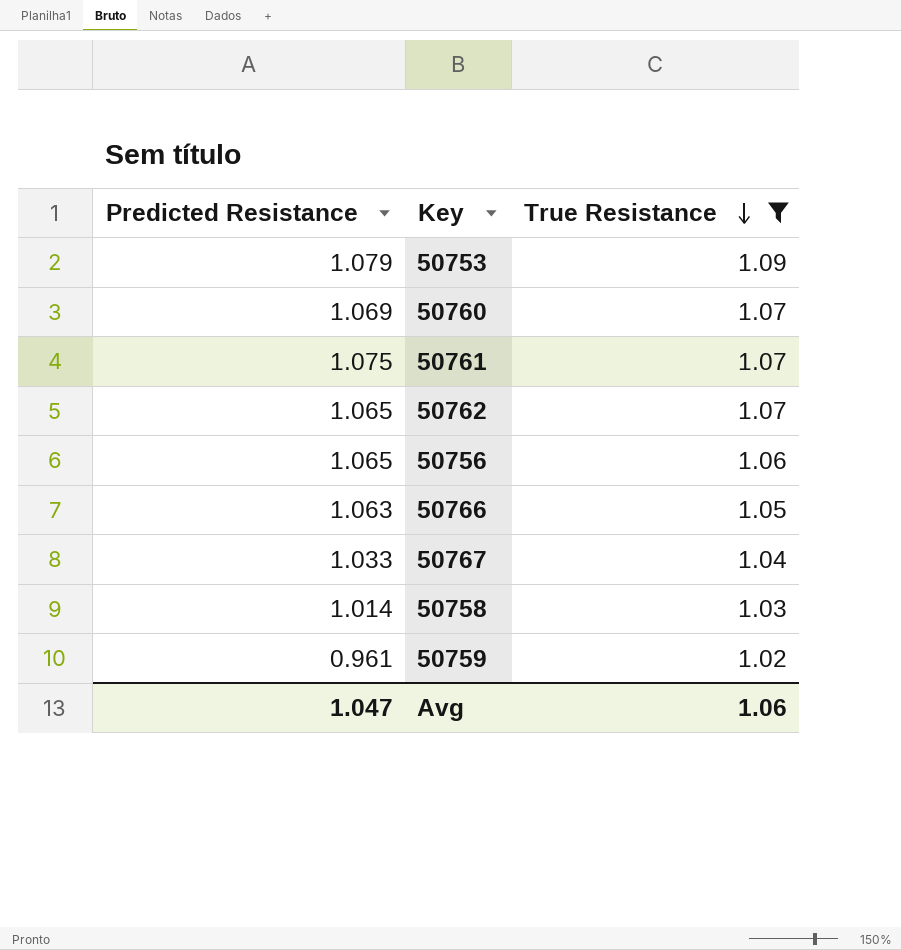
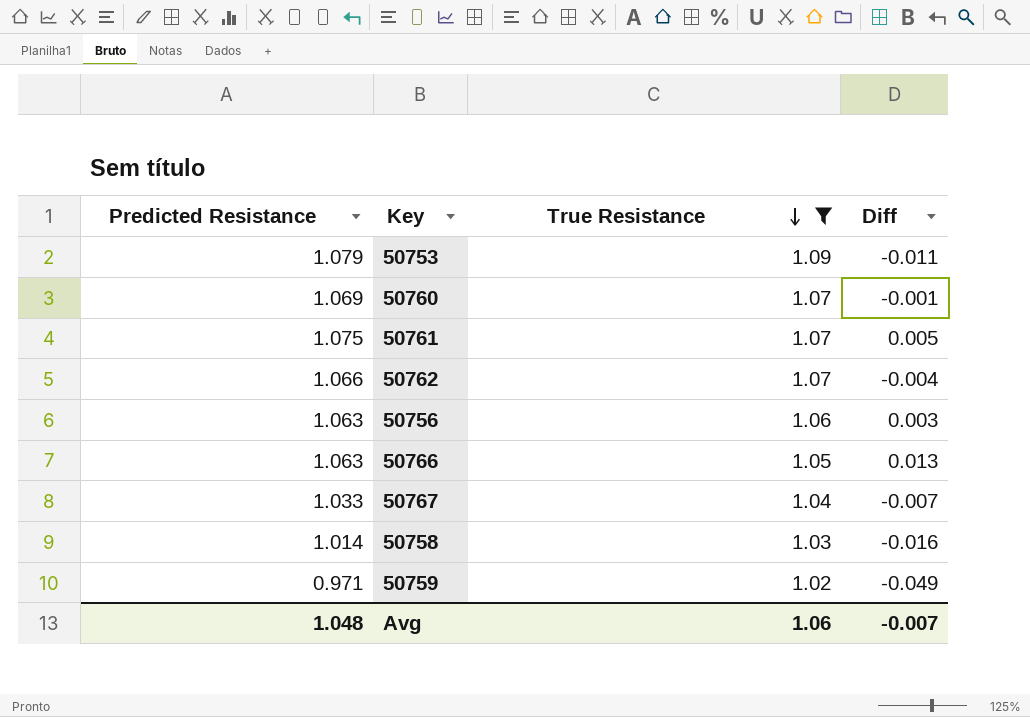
column Diff | formula: none -> [Predicted Resistance] - [True Resistance]
50762 | Predicted Resistance: 1.065 -> 1.066
50756 | Predicted Resistance: 1.065 -> 1.063
50759 | Predicted Resistance: 0.961 -> 0.971
Avg | Predicted Resistance: 1.047 -> 1.048

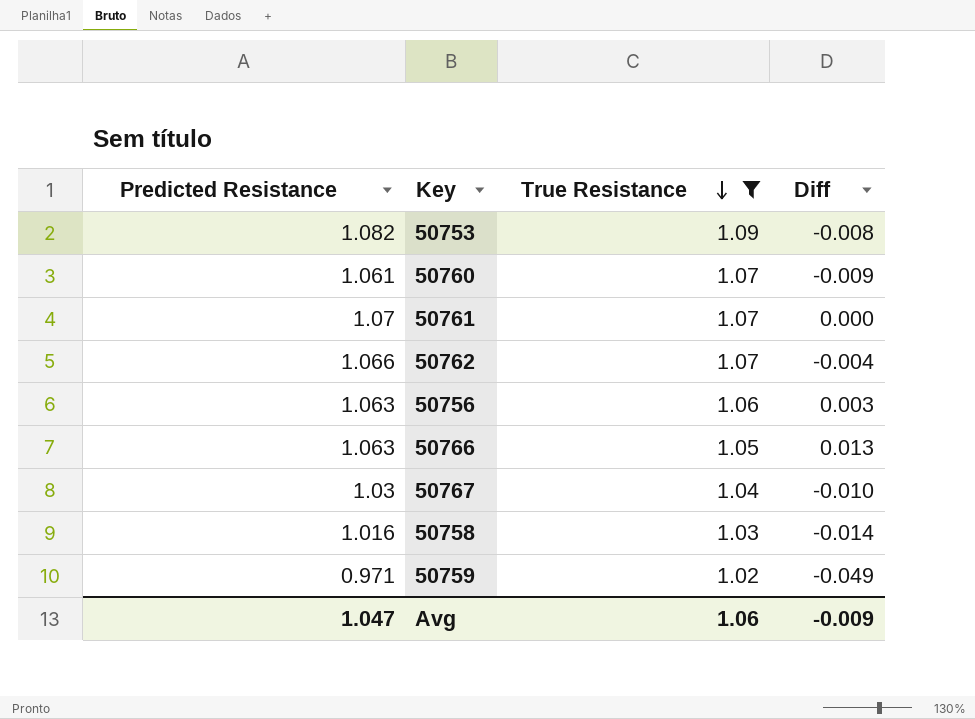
50753 | Predicted Resistance: 1.079 -> 1.082
50753 | Diff: -0.011 -> -0.008
50760 | Predicted Resistance: 1.069 -> 1.061
50760 | Diff: -0.001 -> -0.009
50761 | Predicted Resistance: 1.075 -> 1.07
50761 | Diff: 0.005 -> 0.000
50767 | Predicted Resistance: 1.033 -> 1.03
50767 | Diff: -0.007 -> -0.010
50758 | Predicted Resistance: 1.014 -> 1.016
50758 | Diff: -0.016 -> -0.014
Avg | Predicted Resistance: 1.048 -> 1.047
Avg | Diff: -0.007 -> -0.009

